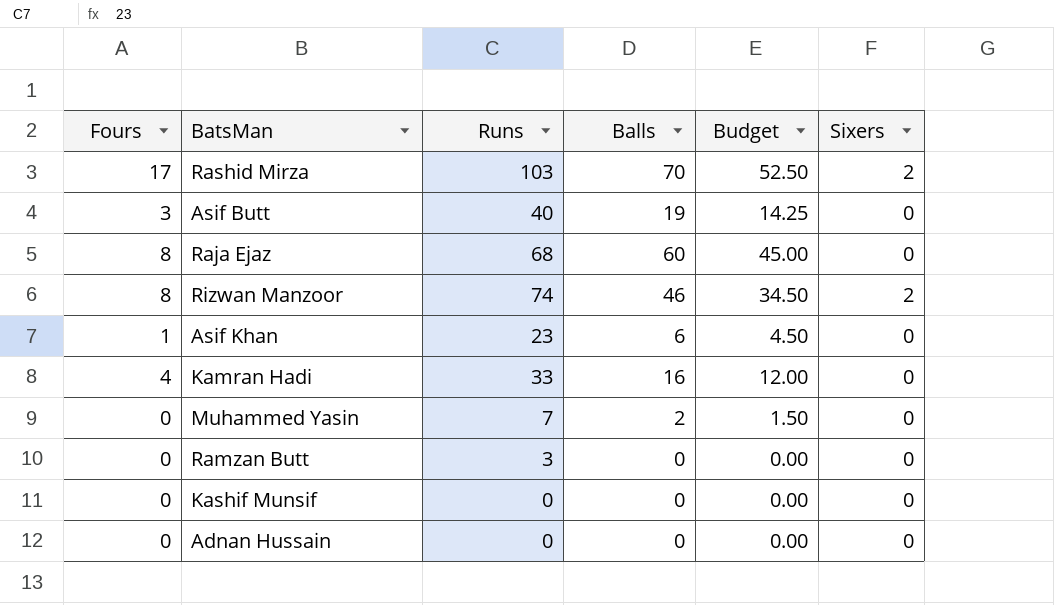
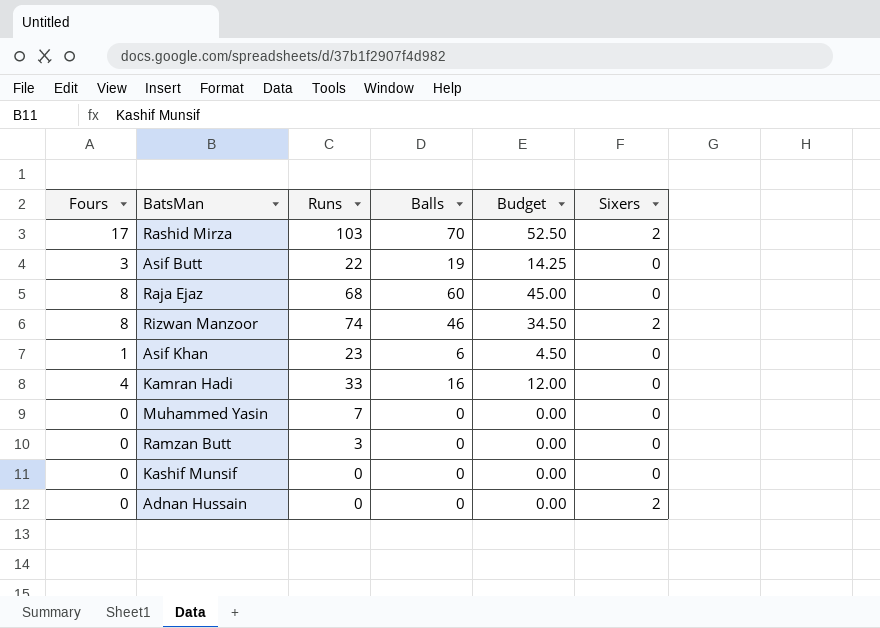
Asif Butt | Runs: 40 -> 22
Muhammed Yasin | Balls: 2 -> 0
Muhammed Yasin | Budget: 1.50 -> 0.00
Adnan Hussain | Sixers: 0 -> 2

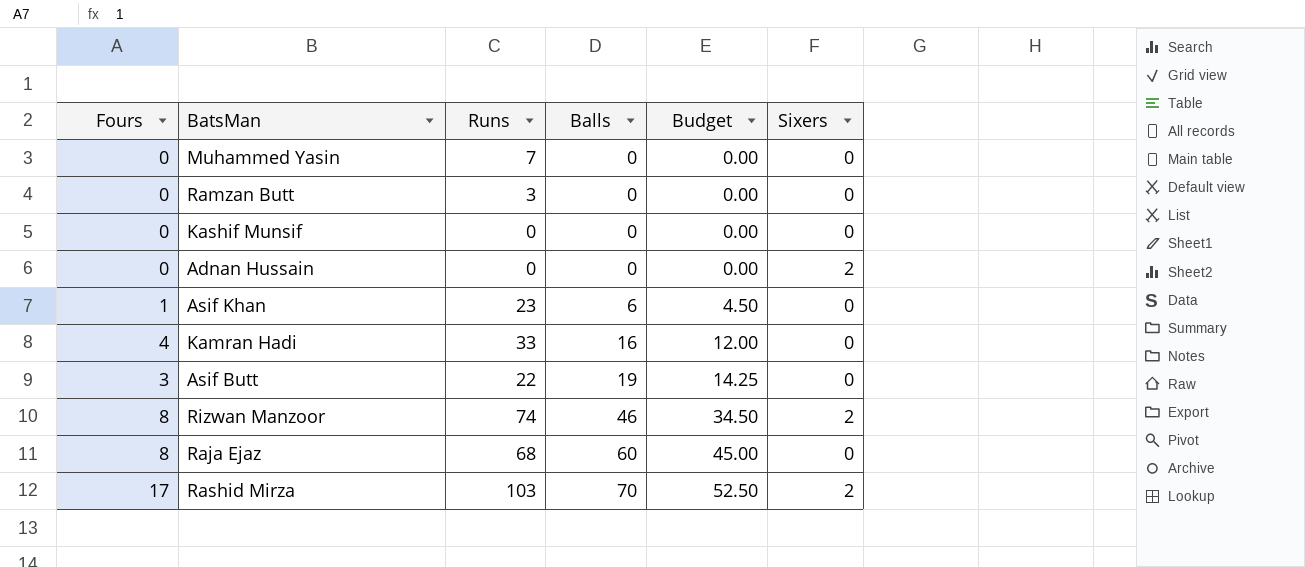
row order: none -> Balls ascending

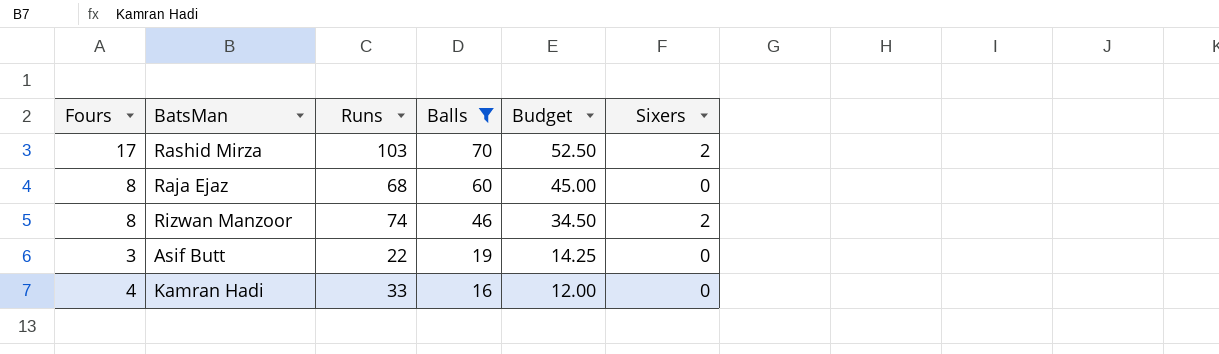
filter: none -> Balls >= 16
row order: Balls ascending -> Balls descending

